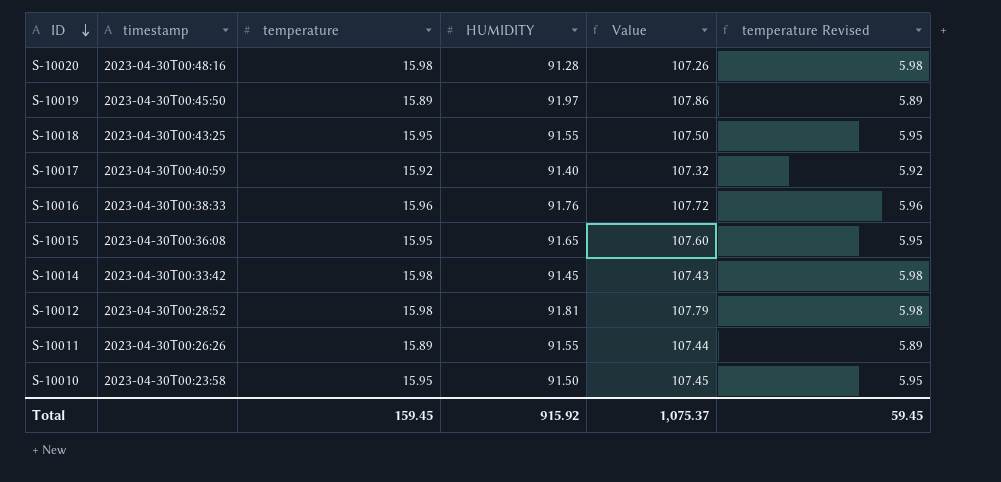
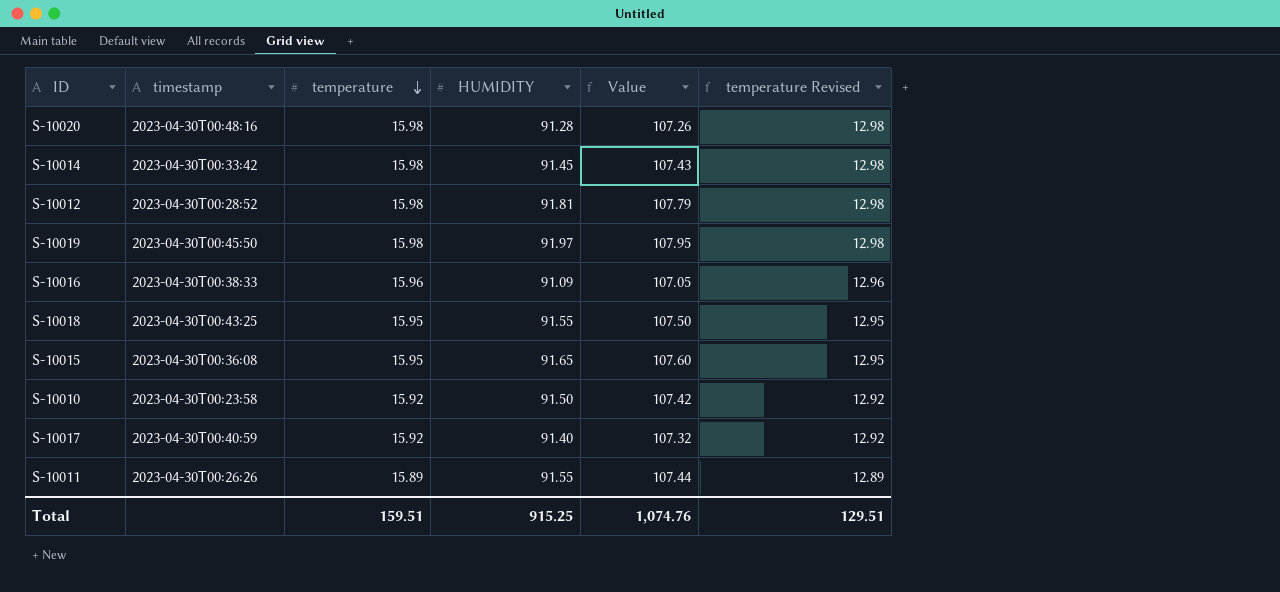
row order: ID descending -> temperature descending
column temperature Revised | formula: [temperature] - 10 -> [temperature] - 3
S-10019 | temperature: 15.89 -> 15.98
S-10019 | Value: 107.86 -> 107.95
S-10016 | HUMIDITY: 91.76 -> 91.09
S-10016 | Value: 107.72 -> 107.05
S-10010 | temperature: 15.95 -> 15.92
S-10010 | Value: 107.45 -> 107.42
Total | temperature: 159.45 -> 159.51
Total | HUMIDITY: 915.92 -> 915.25
Total | Value: 1,075.37 -> 1,074.76
Total | temperature Revised: 59.45 -> 129.51

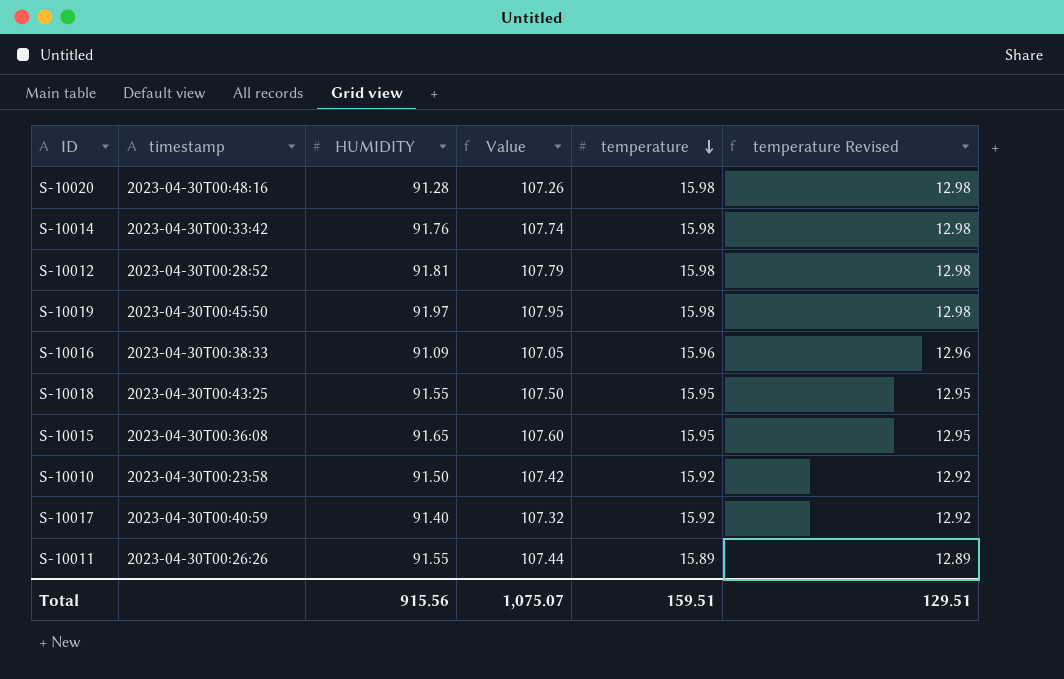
column temperature | position: 3 -> 5
S-10014 | HUMIDITY: 91.45 -> 91.76
S-10014 | Value: 107.43 -> 107.74
Total | HUMIDITY: 915.25 -> 915.56
Total | Value: 1,074.76 -> 1,075.07

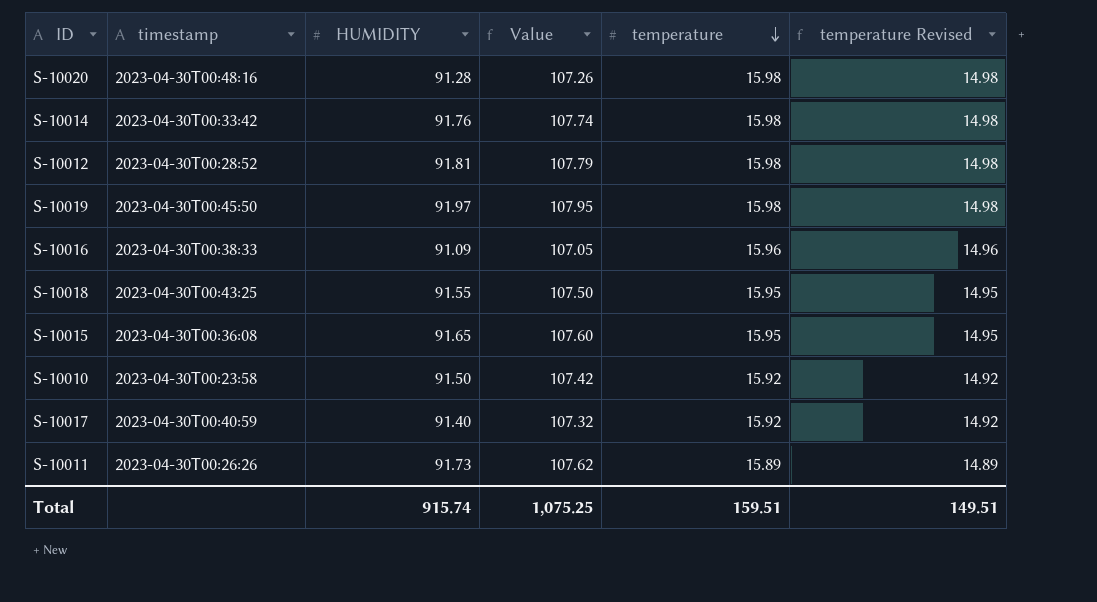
column temperature Revised | formula: [temperature] - 3 -> [temperature] - 1
S-10011 | HUMIDITY: 91.55 -> 91.73
S-10011 | Value: 107.44 -> 107.62
Total | HUMIDITY: 915.56 -> 915.74
Total | Value: 1,075.07 -> 1,075.25
Total | temperature Revised: 129.51 -> 149.51

